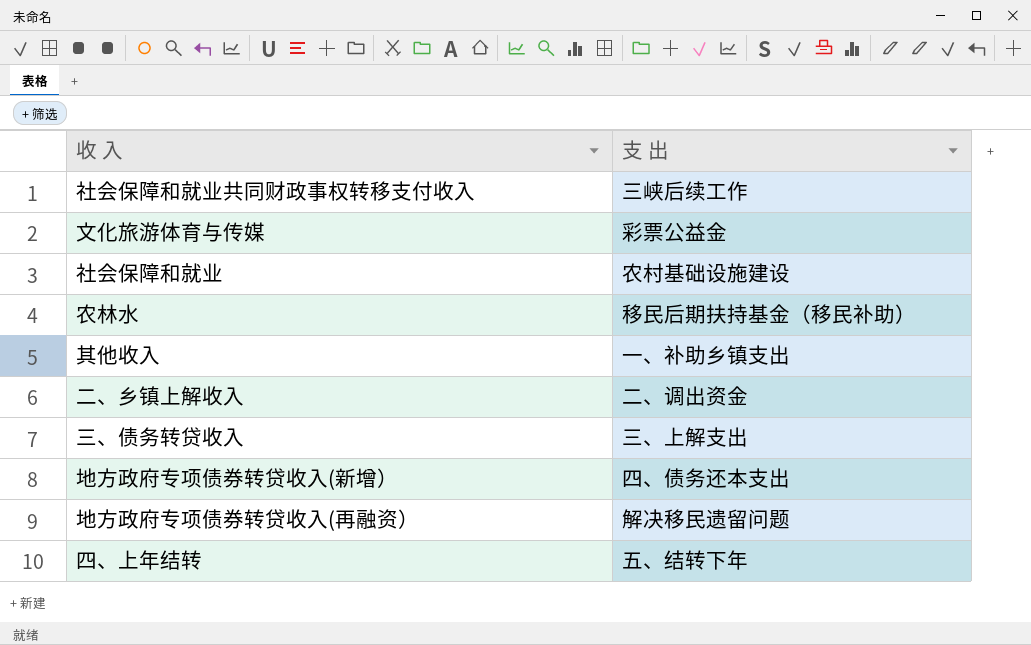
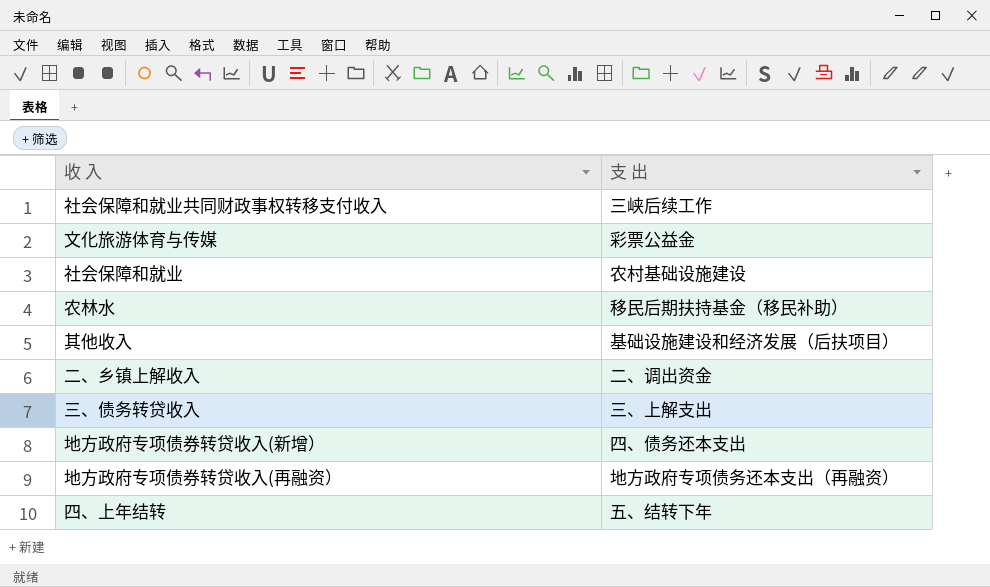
其他收入 | 支 出: 一、补助乡镇支出 -> 基础设施建设和经济发展（后扶项目）
地方政府专项债券转贷收入(再融资） | 支 出: 解决移民遗留问题 -> 地方政府专项债务还本支出（再融资）

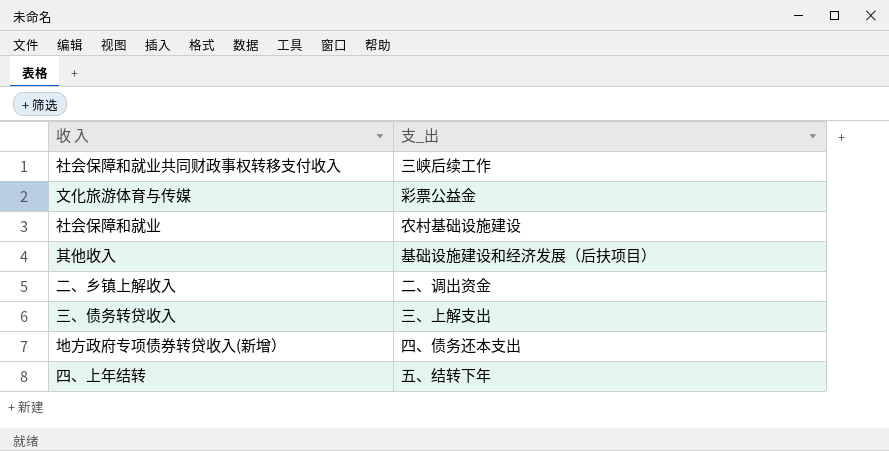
column name: 支 出 -> 支_出
row 农林水: 移民后期扶持基金（移民补助） -> none
row 地方政府专项债券转贷收入(再融资）: 地方政府专项债务还本支出（再融资） -> none

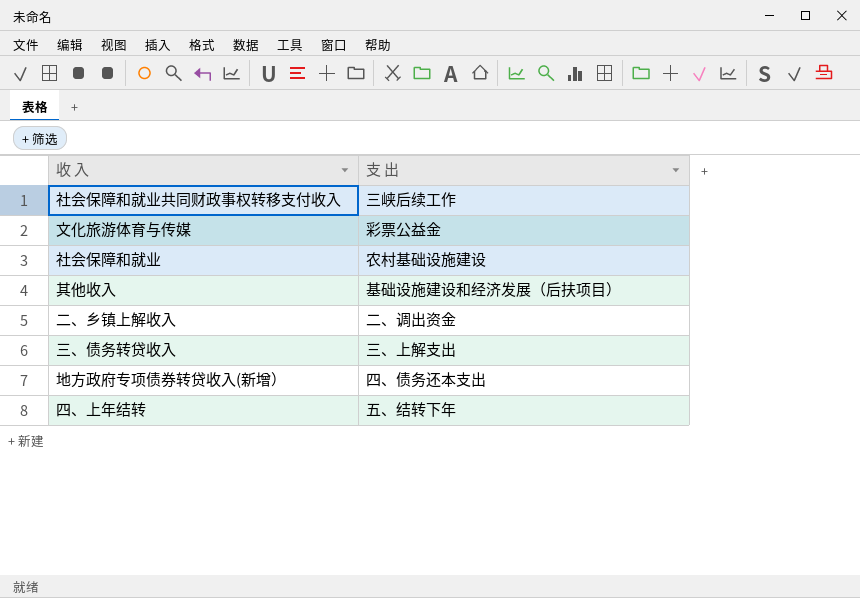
column name: 支_出 -> 支 出

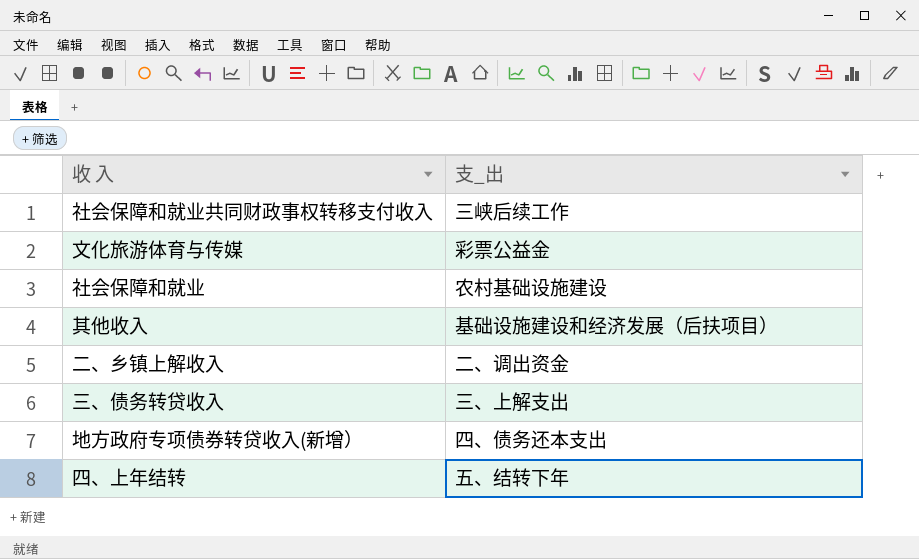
column name: 支 出 -> 支_出

